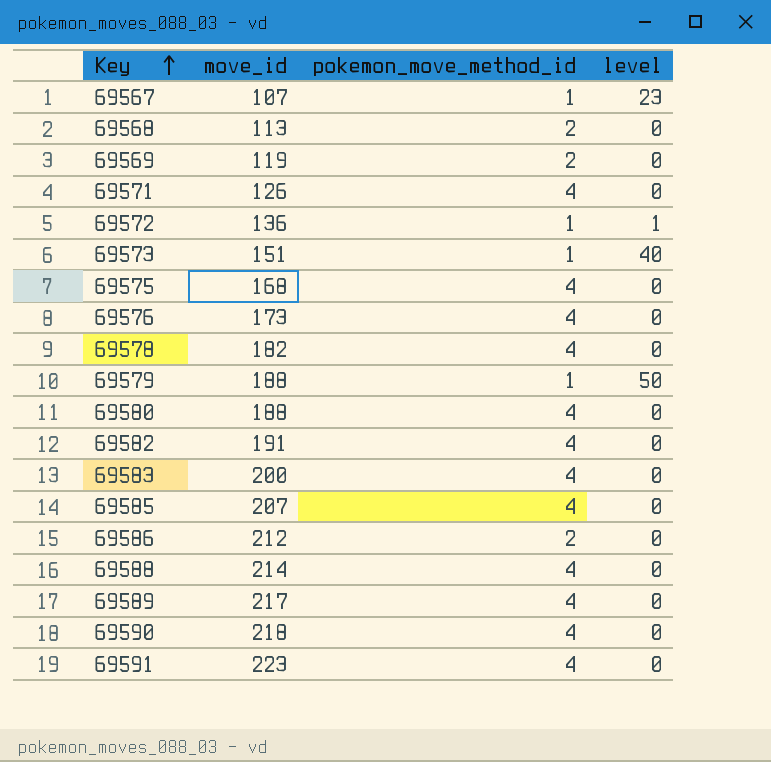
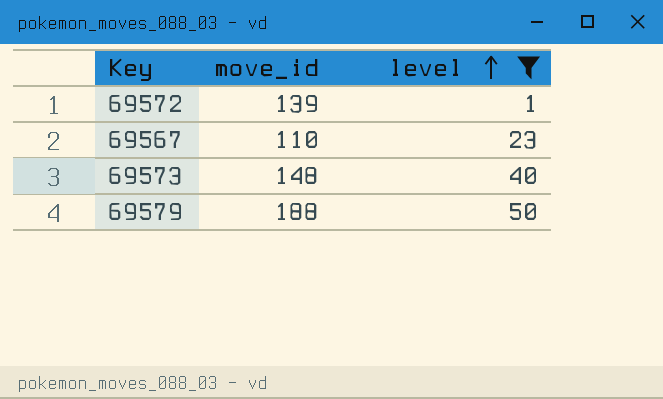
filter: none -> level != 0
row order: Key ascending -> level ascending
column pokemon_move_method_id | position: 3 -> none
69572 | move_id: 136 -> 139
69567 | move_id: 107 -> 110
69573 | move_id: 151 -> 148

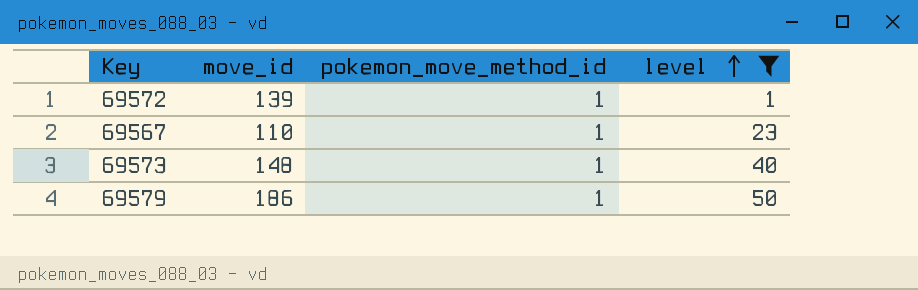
column pokemon_move_method_id | position: none -> 3
69579 | move_id: 188 -> 186

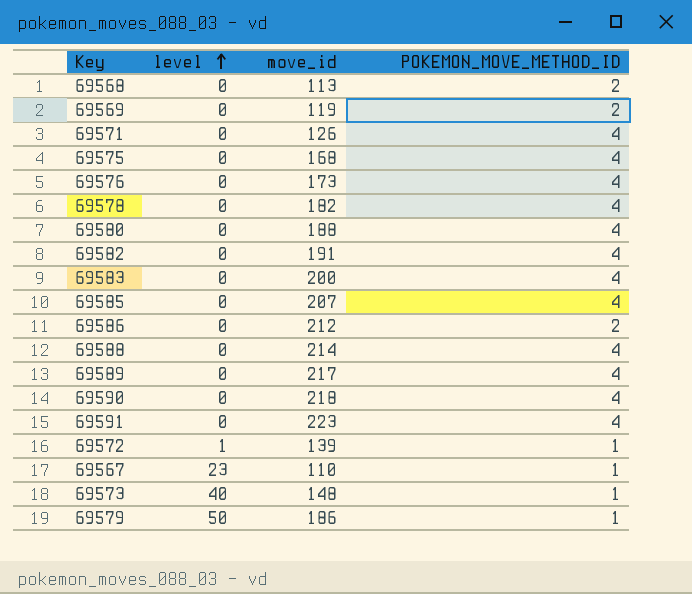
filter: level != 0 -> none
column level | position: 4 -> 2
column name: pokemon_move_method_id -> POKEMON_MOVE_METHOD_ID

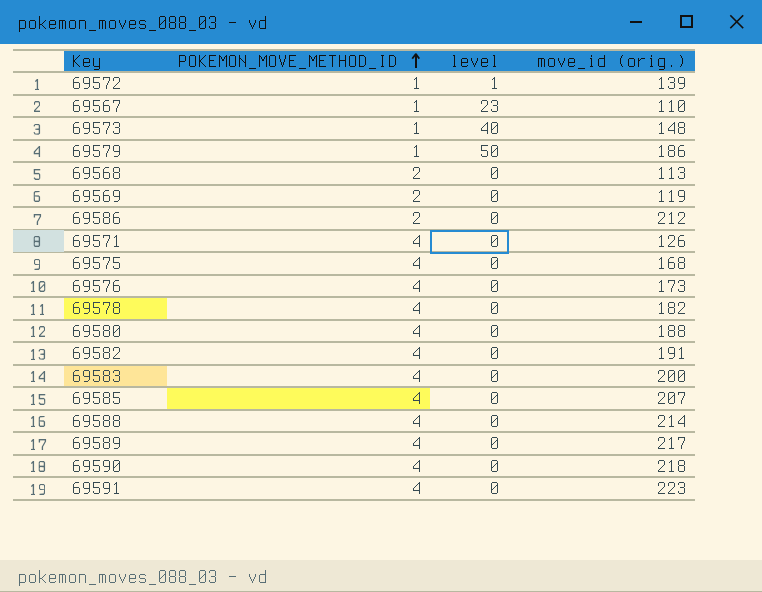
row order: level ascending -> POKEMON_MOVE_METHOD_ID ascending
column POKEMON_MOVE_METHOD_ID | position: 4 -> 2
column name: move_id -> move_id (orig.)

